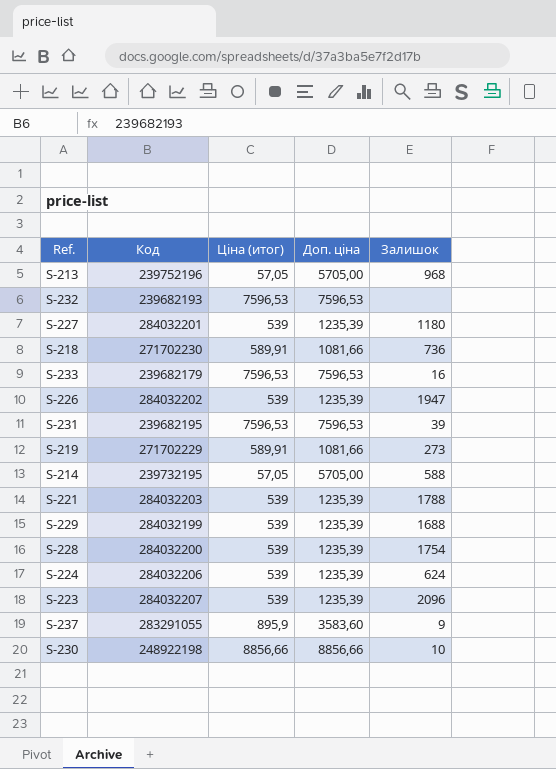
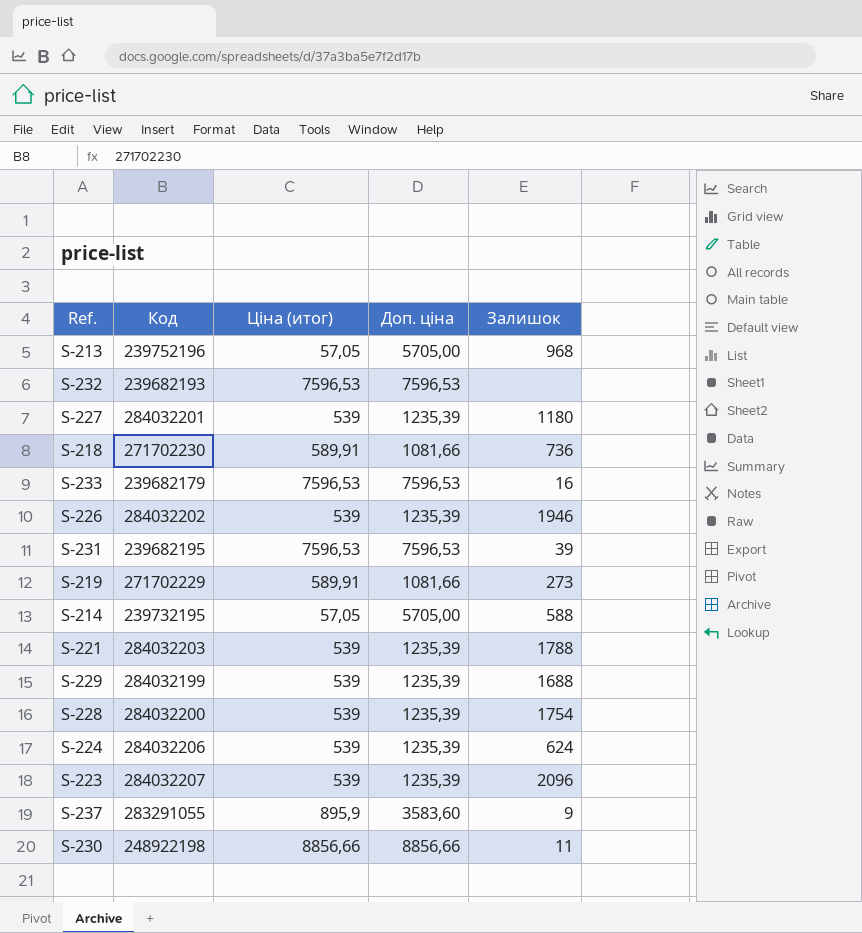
S-226 | Залишок: 1947 -> 1946
S-230 | Залишок: 10 -> 11

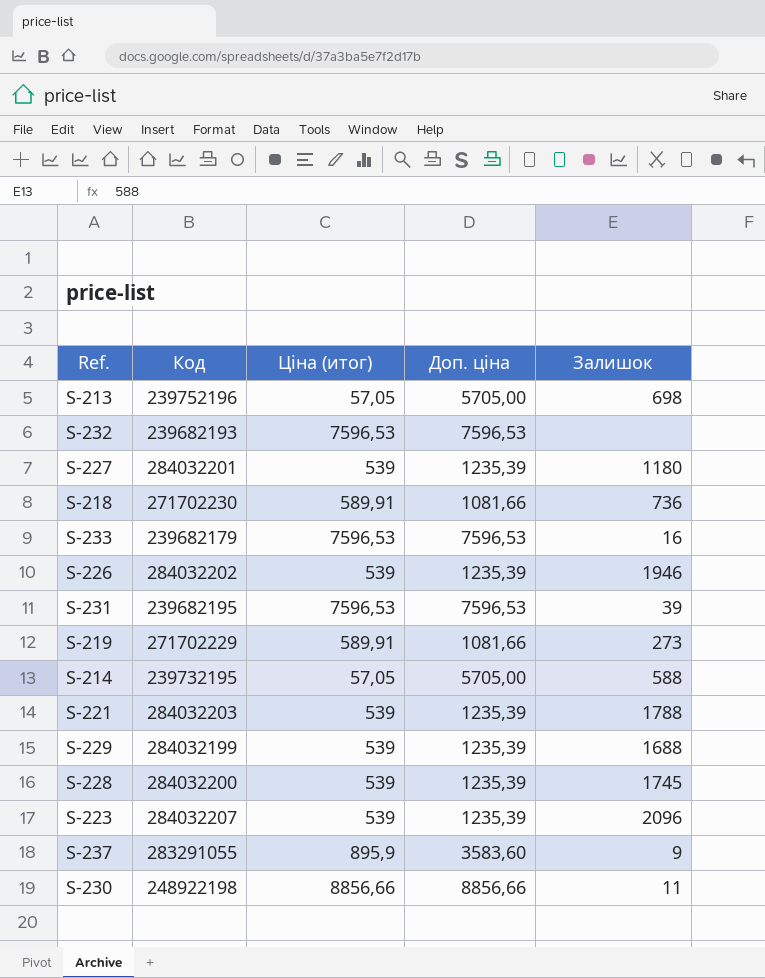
row S-224: 284032206 | 539 | 1235,39 | 624 -> none
S-213 | Залишок: 968 -> 698
S-228 | Залишок: 1754 -> 1745

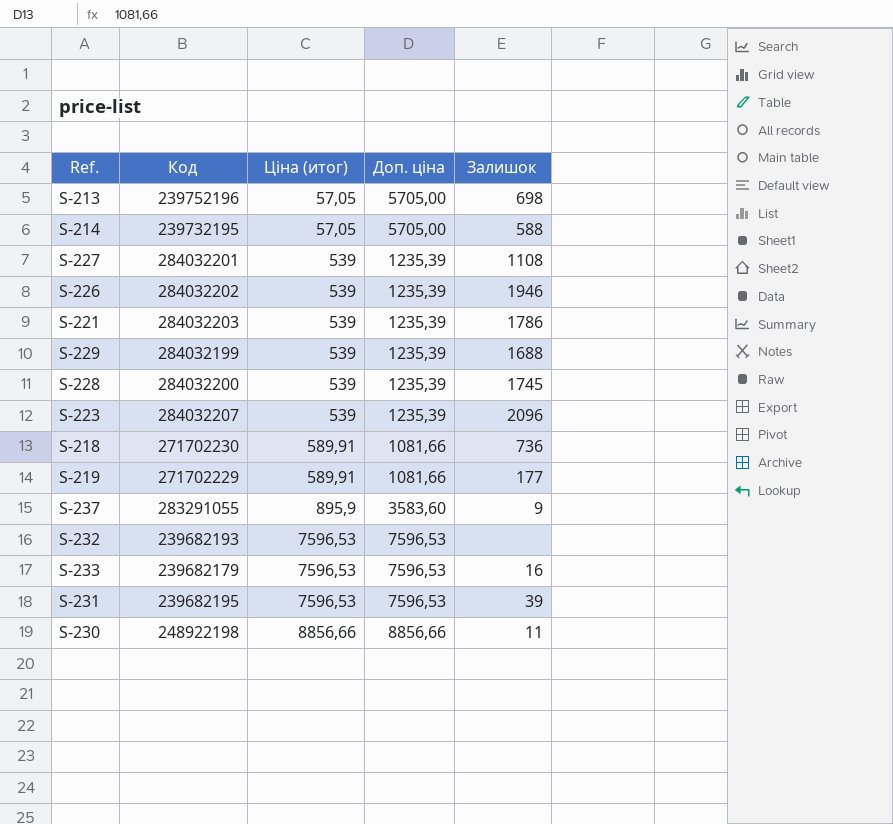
row order: none -> Ціна (итог) ascending
S-227 | Залишок: 1180 -> 1108
S-221 | Залишок: 1788 -> 1786
S-219 | Залишок: 273 -> 177

